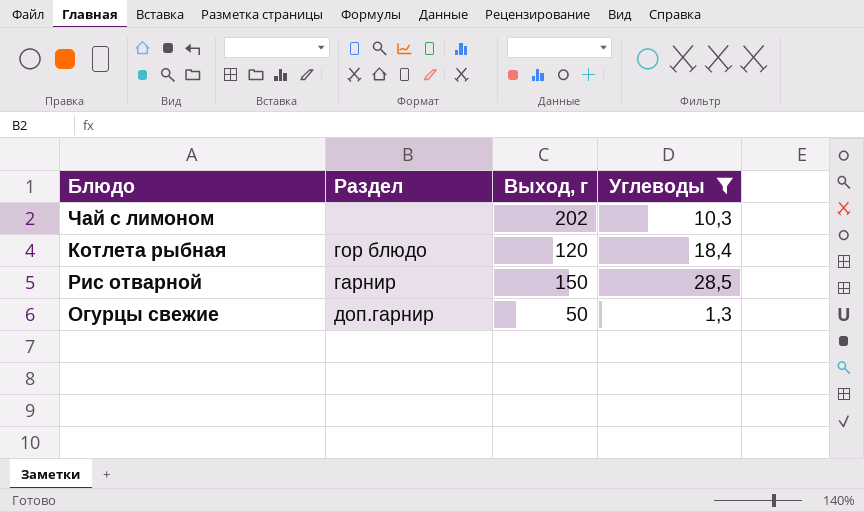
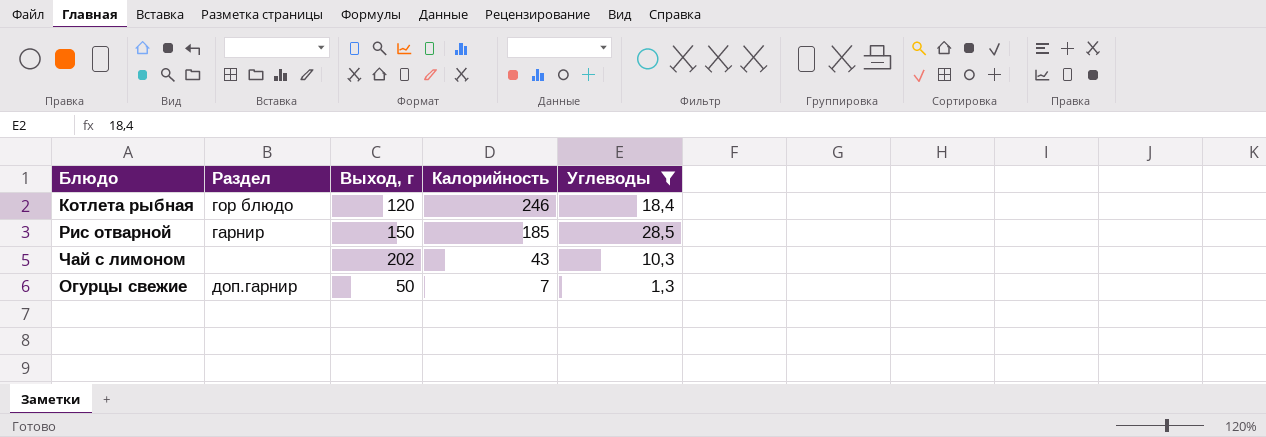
row order: none -> Калорийность descending
column Калорийность | position: none -> 4

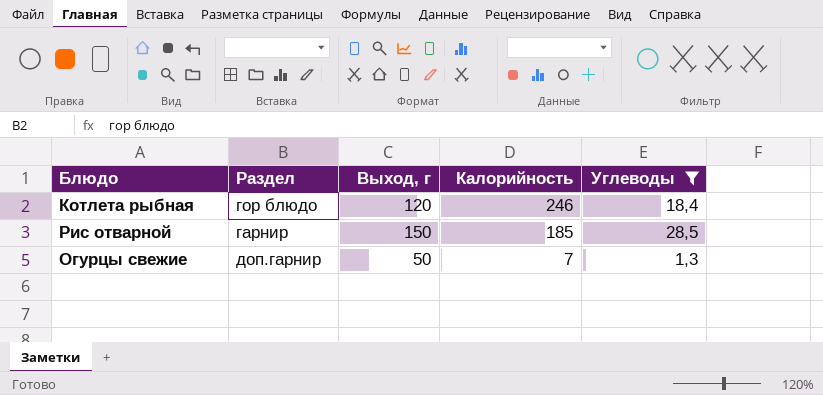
row Чай с лимоном: none | 202 | 43 | 10,3 -> none

